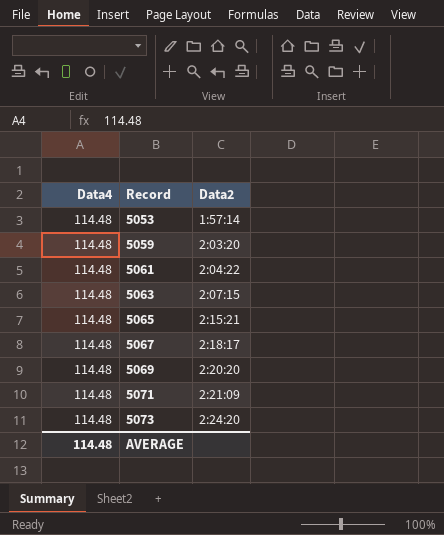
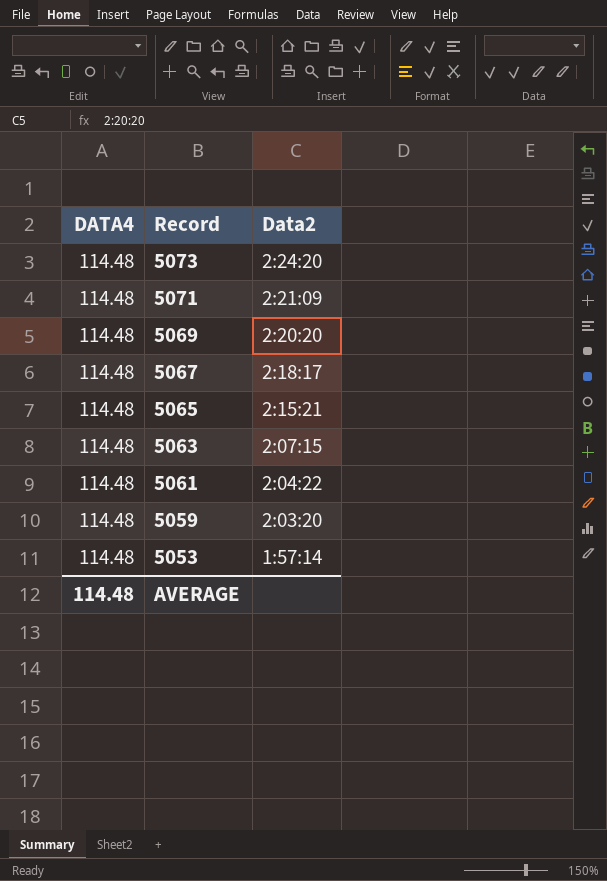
row order: Record ascending -> Record descending
column name: Data4 -> DATA4

